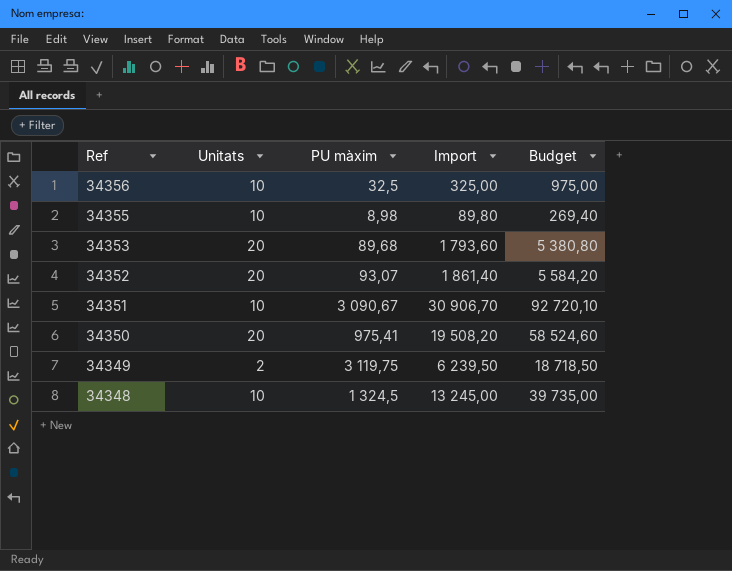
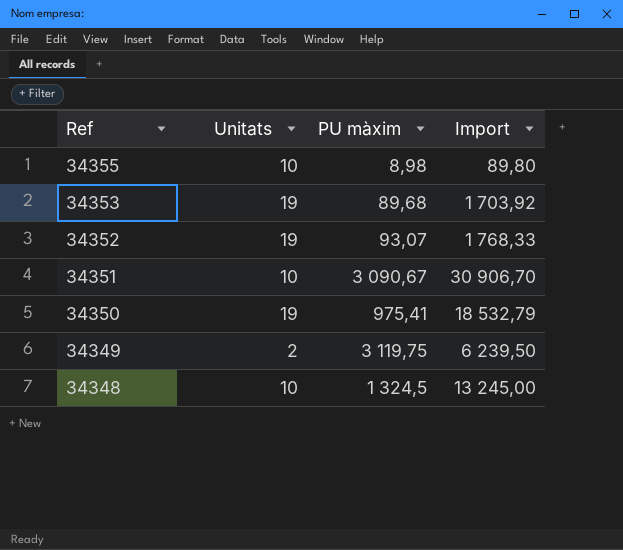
column Budget | formula: [Import] * 3 -> none
row 34356: 10 | 32,5 | 325,00 | 975,00 -> none
34353 | Unitats: 20 -> 19
34353 | Import: 1 793,60 -> 1 703,92
34352 | Unitats: 20 -> 19
34352 | Import: 1 861,40 -> 1 768,33
34350 | Unitats: 20 -> 19
34350 | Import: 19 508,20 -> 18 532,79

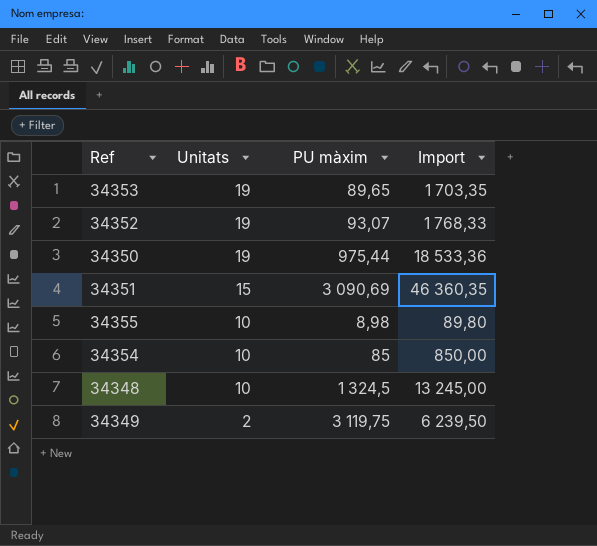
row order: Ref descending -> Unitats descending
34353 | PU màxim: 89,68 -> 89,65
34353 | Import: 1 703,92 -> 1 703,35
34350 | PU màxim: 975,41 -> 975,44
34350 | Import: 18 532,79 -> 18 533,36
34351 | Unitats: 10 -> 15
34351 | PU màxim: 3 090,67 -> 3 090,69
34351 | Import: 30 906,70 -> 46 360,35
row 34354: none -> 10 | 85 | 850,00

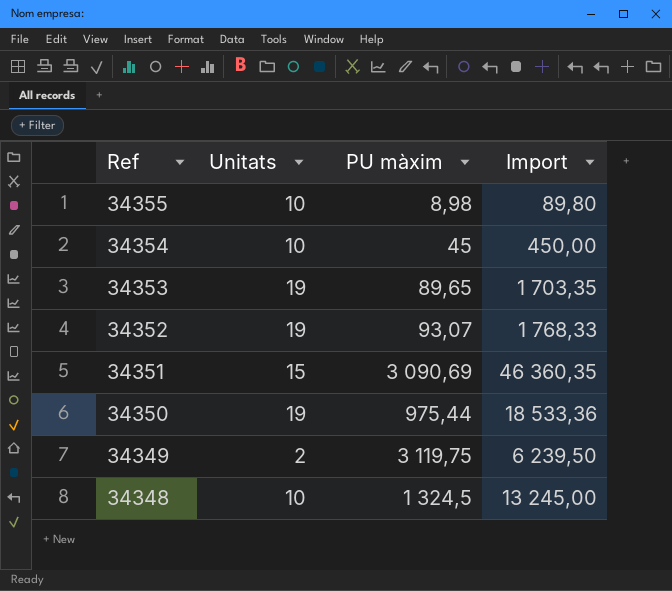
row order: Unitats descending -> Ref descending
34354 | PU màxim: 85 -> 45
34354 | Import: 850,00 -> 450,00

